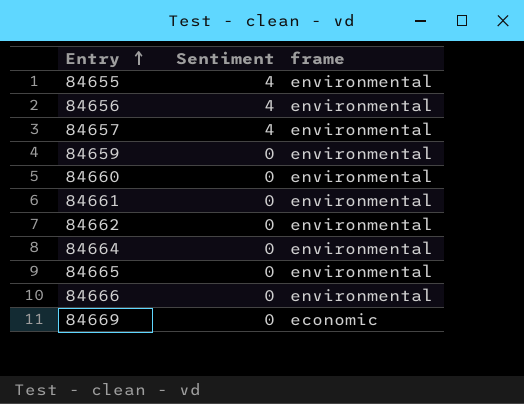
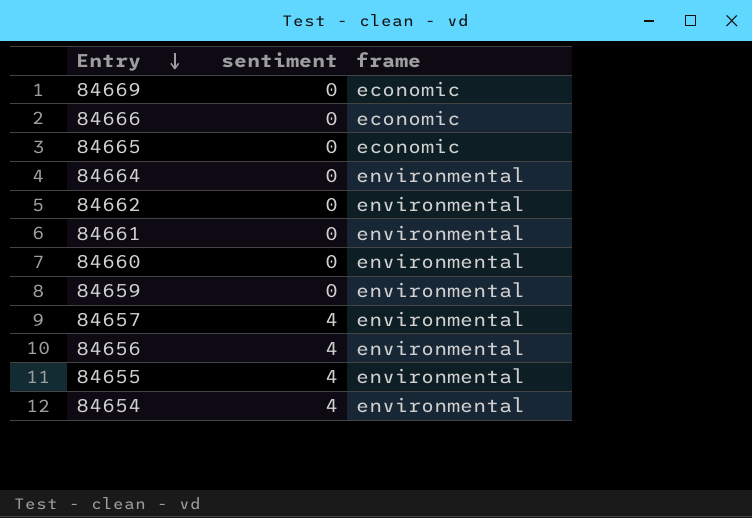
row order: Entry ascending -> Entry descending
column name: Sentiment -> sentiment
84666 | frame: environmental -> economic
84665 | frame: environmental -> economic
row 84654: none -> 4 | environmental

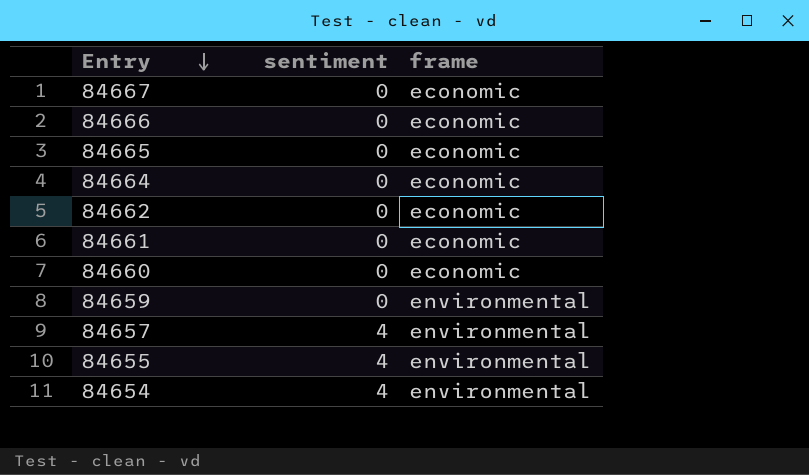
row 84669: 0 | economic -> none
row 84656: 4 | environmental -> none
row 84667: none -> 0 | economic
84664 | frame: environmental -> economic
84662 | frame: environmental -> economic
84661 | frame: environmental -> economic
84660 | frame: environmental -> economic

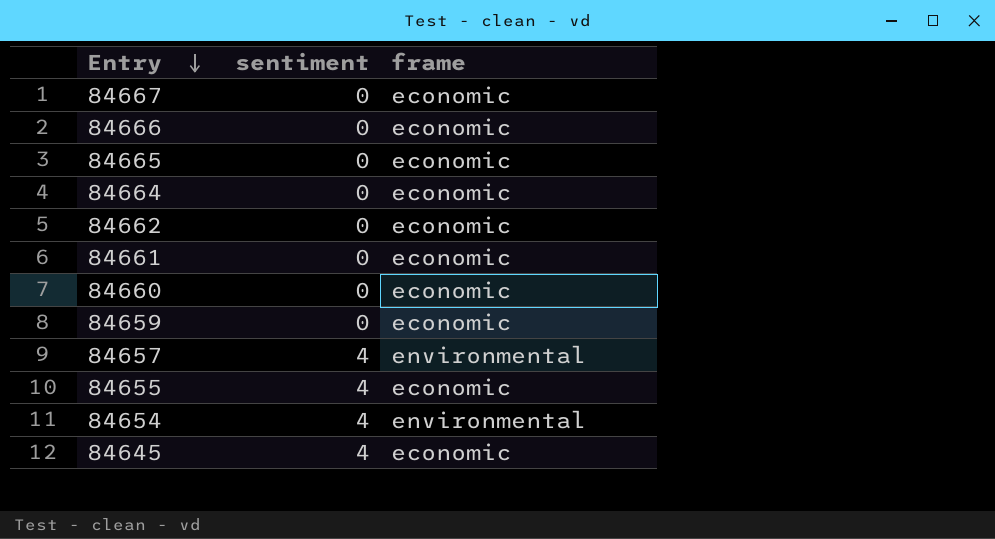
84659 | frame: environmental -> economic
84655 | frame: environmental -> economic
row 84645: none -> 4 | economic

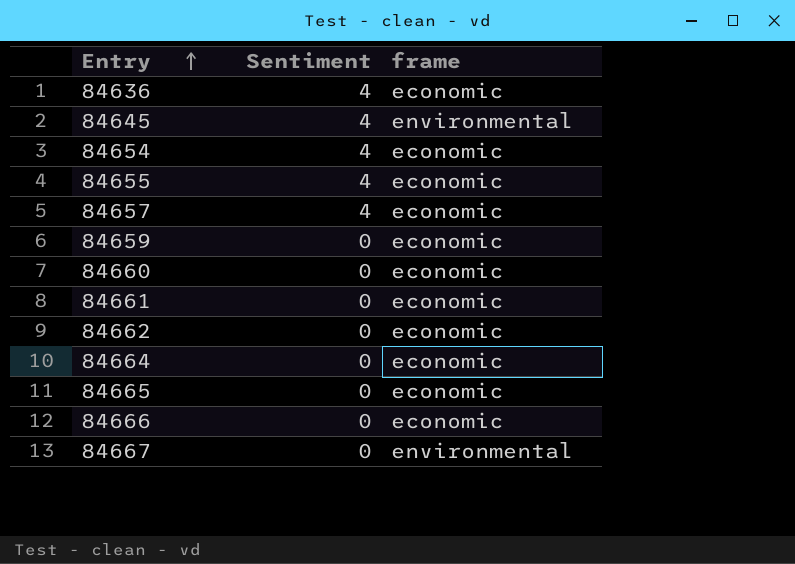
row order: Entry descending -> Entry ascending
column name: sentiment -> Sentiment
row 84636: none -> 4 | economic
84645 | frame: economic -> environmental
84654 | frame: environmental -> economic
84657 | frame: environmental -> economic
84667 | frame: economic -> environmental

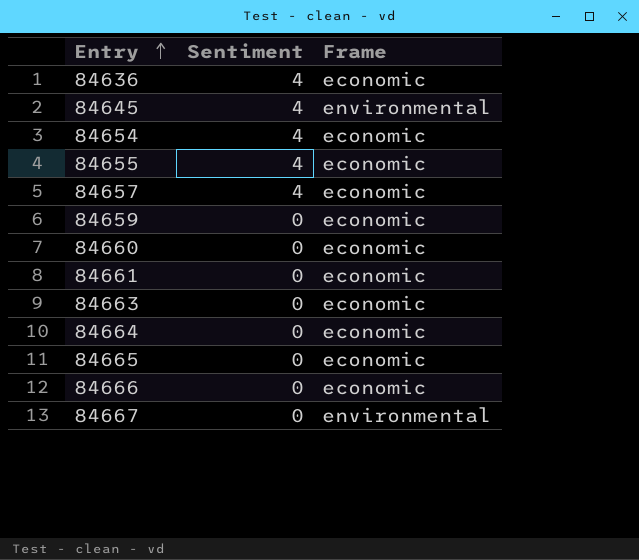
column name: frame -> Frame
row 84662: 0 | economic -> none
row 84663: none -> 0 | economic

